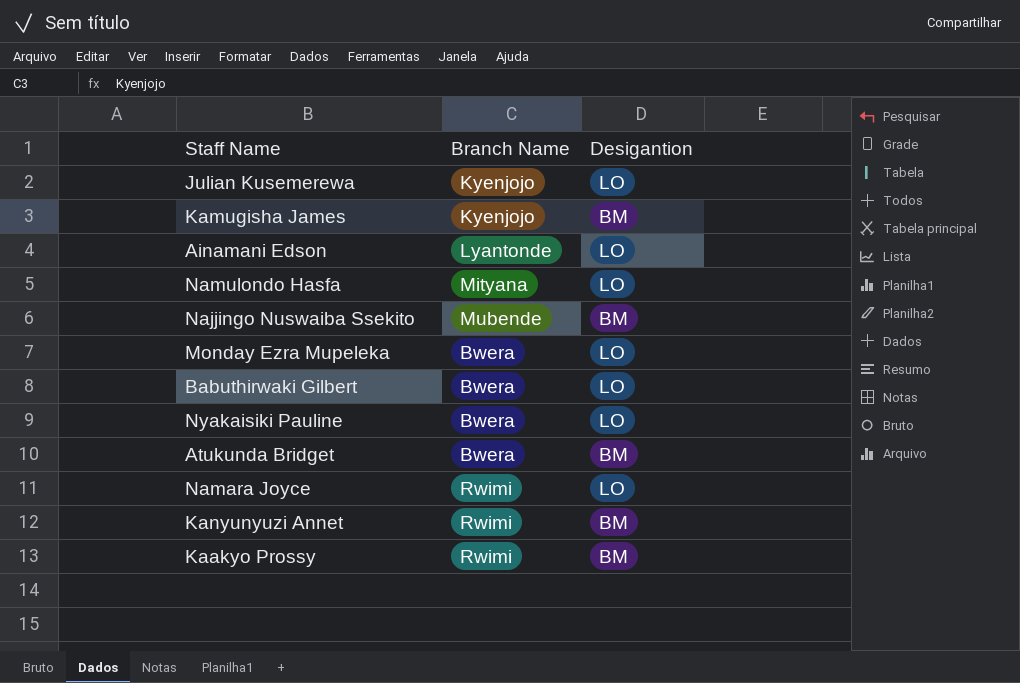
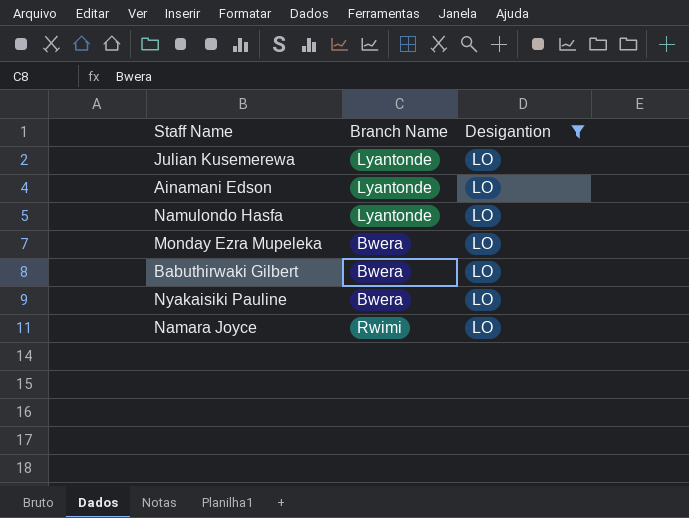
filter: none -> Desigantion = LO
Julian Kusemerewa | Branch Name: Kyenjojo -> Lyantonde
Namulondo Hasfa | Branch Name: Mityana -> Lyantonde

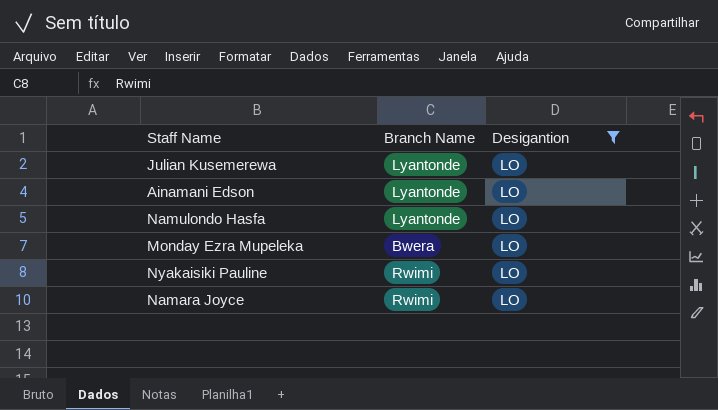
row Babuthirwaki Gilbert: Bwera | LO -> none
Nyakaisiki Pauline | Branch Name: Bwera -> Rwimi

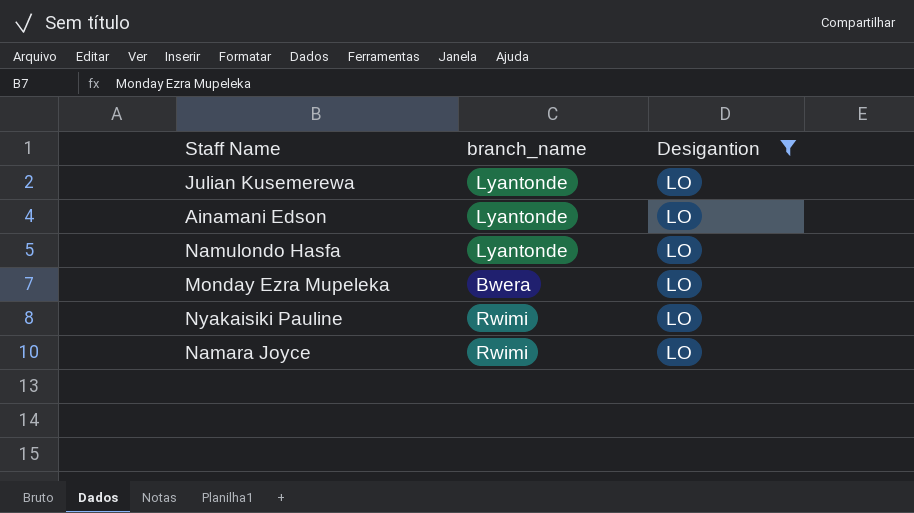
column name: Branch Name -> branch_name

